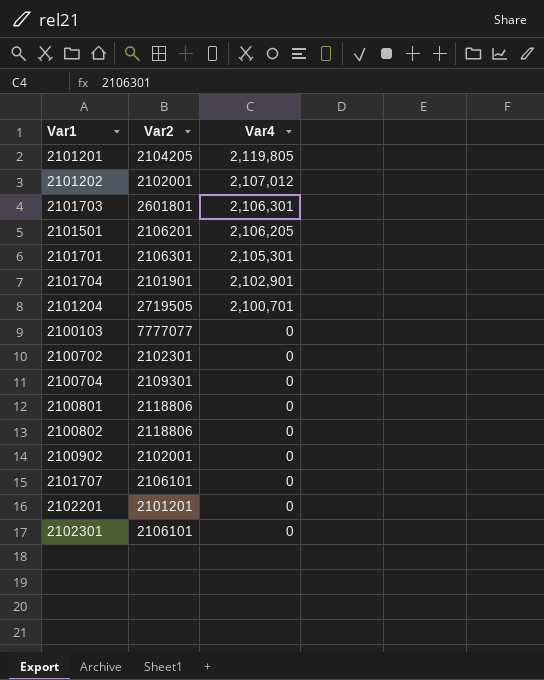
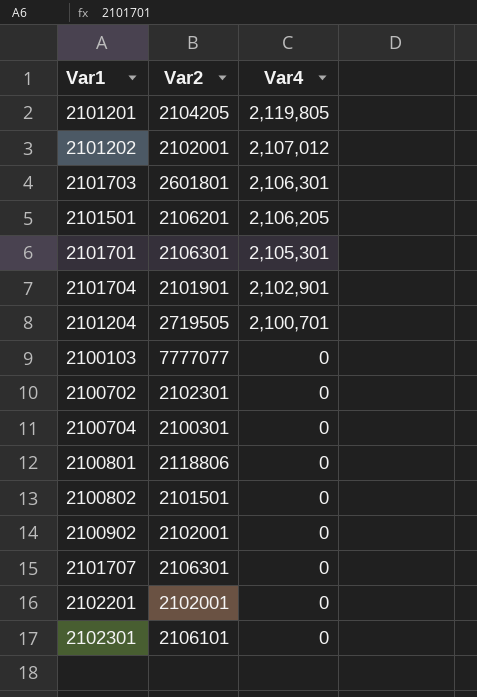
2100704 | Var2: 2109301 -> 2100301
2100802 | Var2: 2118806 -> 2101501
2101707 | Var2: 2106101 -> 2106301
2102201 | Var2: 2101201 -> 2102001

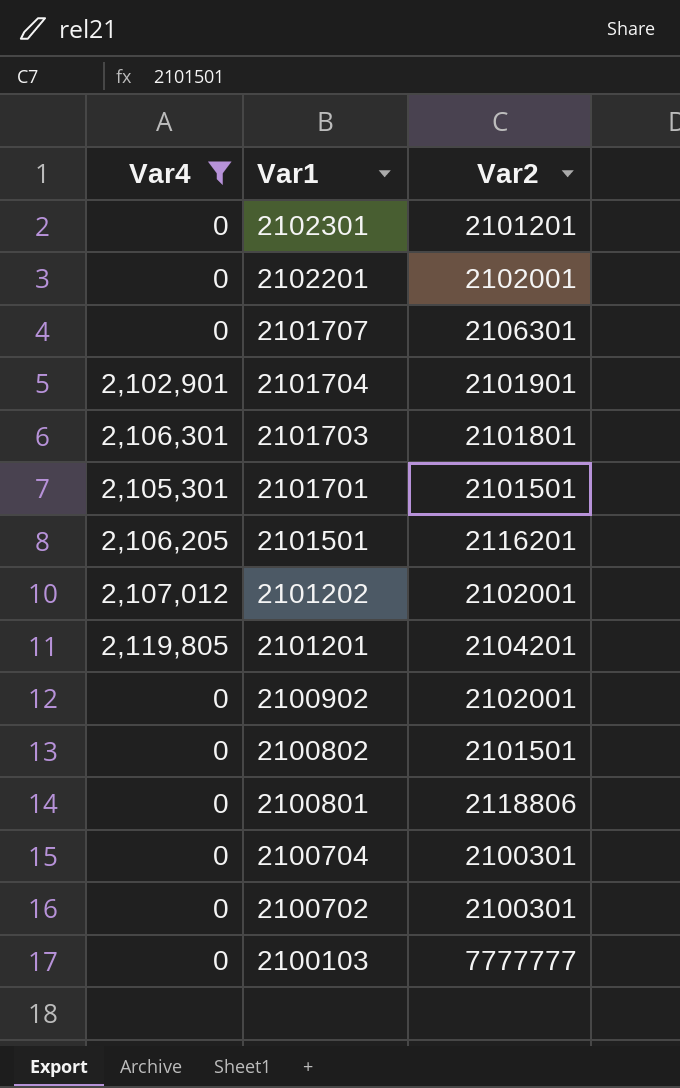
filter: none -> Var4 != 2,100,701
row order: Var4 descending -> Var1 descending
column Var4 | position: 3 -> 1
2102301 | Var2: 2106101 -> 2101201
2101703 | Var2: 2601801 -> 2101801
2101701 | Var2: 2106301 -> 2101501
2101501 | Var2: 2106201 -> 2116201
2101201 | Var2: 2104205 -> 2104201
2100702 | Var2: 2102301 -> 2100301
2100103 | Var2: 7777077 -> 7777777

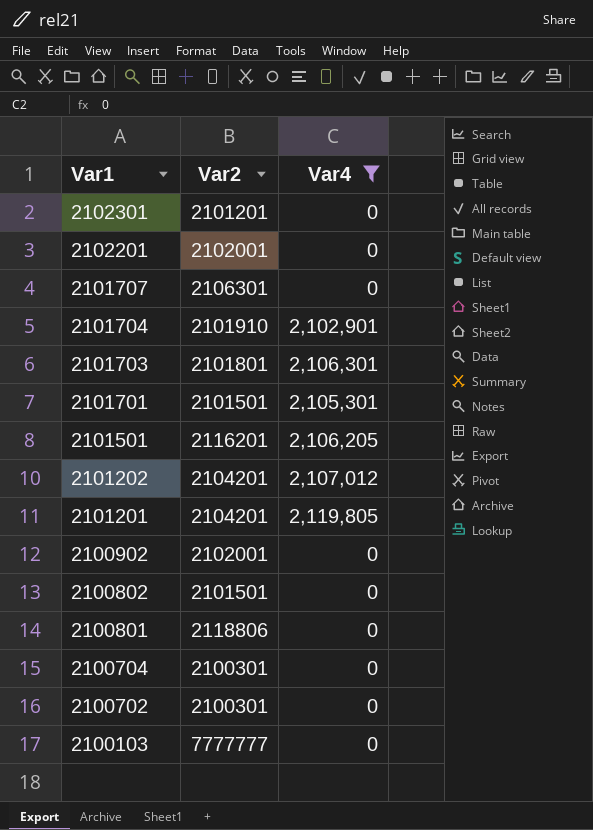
column Var4 | position: 1 -> 3
2101704 | Var2: 2101901 -> 2101910
2101202 | Var2: 2102001 -> 2104201

